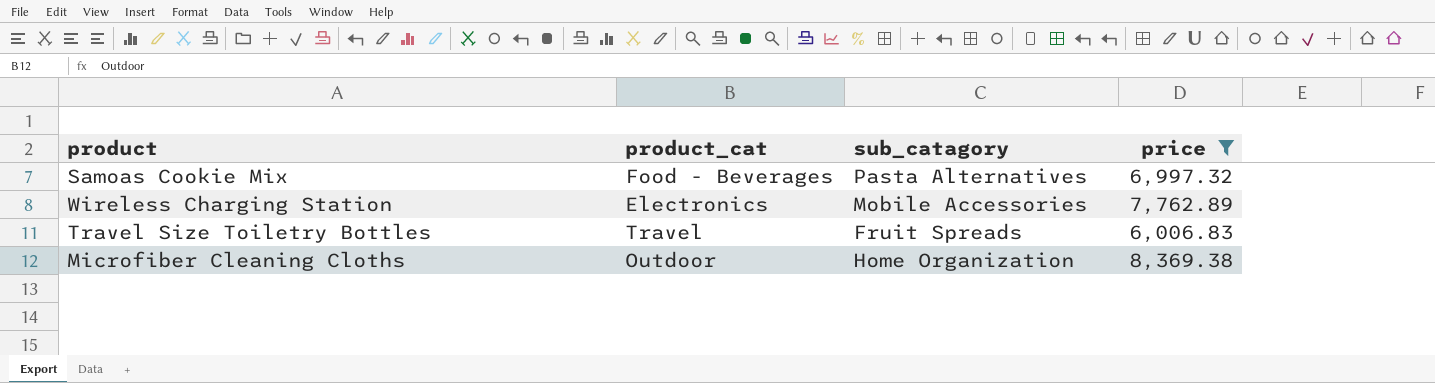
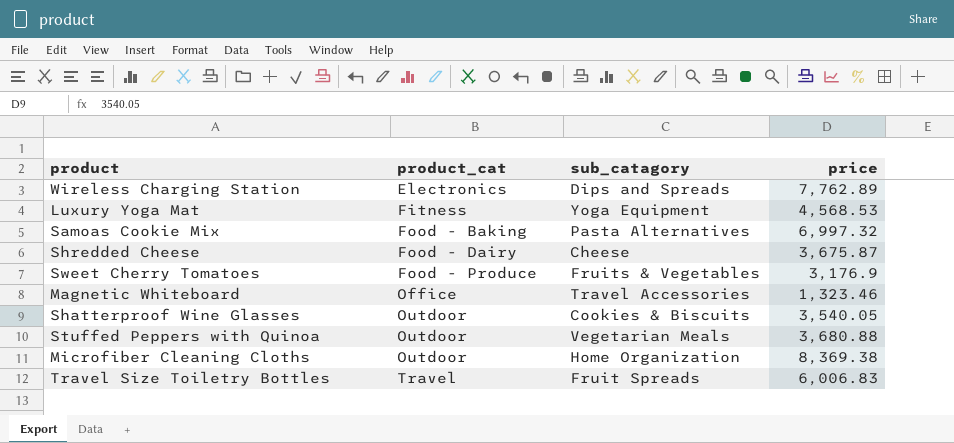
filter: price >= 6,006.83 -> none
row order: none -> product_cat ascending
Wireless Charging Station | sub_catagory: Mobile Accessories -> Dips and Spreads
Samoas Cookie Mix | product_cat: Food - Beverages -> Food - Baking

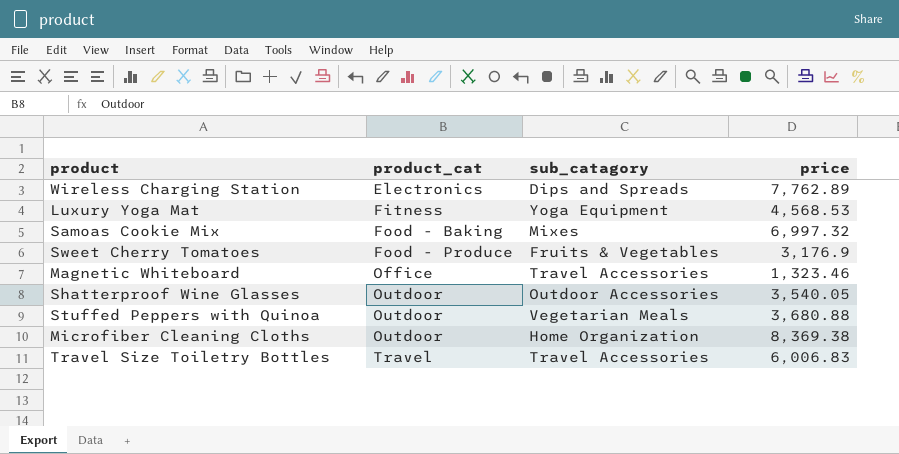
row Shredded Cheese: Food - Dairy | Cheese | 3,675.87 -> none
Samoas Cookie Mix | sub_catagory: Pasta Alternatives -> Mixes
Shatterproof Wine Glasses | sub_catagory: Cookies & Biscuits -> Outdoor Accessories
Travel Size Toiletry Bottles | sub_catagory: Fruit Spreads -> Travel Accessories

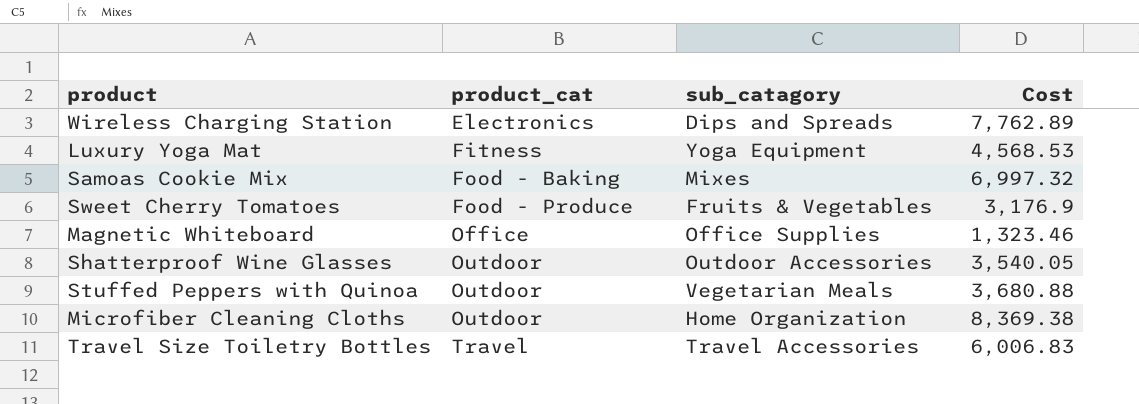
column name: price -> Cost
Magnetic Whiteboard | sub_catagory: Travel Accessories -> Office Supplies

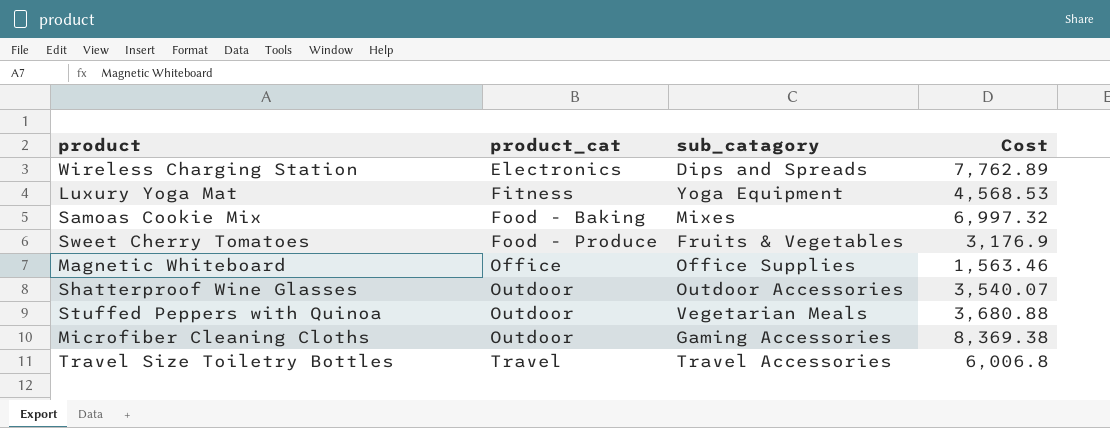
Magnetic Whiteboard | Cost: 1,323.46 -> 1,563.46
Shatterproof Wine Glasses | Cost: 3,540.05 -> 3,540.07
Microfiber Cleaning Cloths | sub_catagory: Home Organization -> Gaming Accessories
Travel Size Toiletry Bottles | Cost: 6,006.83 -> 6,006.8

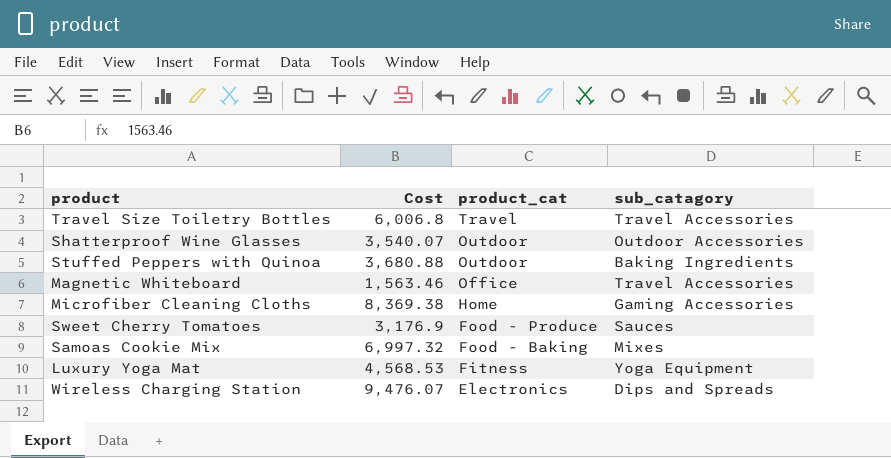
row order: product_cat ascending -> product_cat descending
column Cost | position: 4 -> 2
Stuffed Peppers with Quinoa | sub_catagory: Vegetarian Meals -> Baking Ingredients
Magnetic Whiteboard | sub_catagory: Office Supplies -> Travel Accessories
Microfiber Cleaning Cloths | product_cat: Outdoor -> Home
Sweet Cherry Tomatoes | sub_catagory: Fruits & Vegetables -> Sauces
Wireless Charging Station | Cost: 7,762.89 -> 9,476.07

